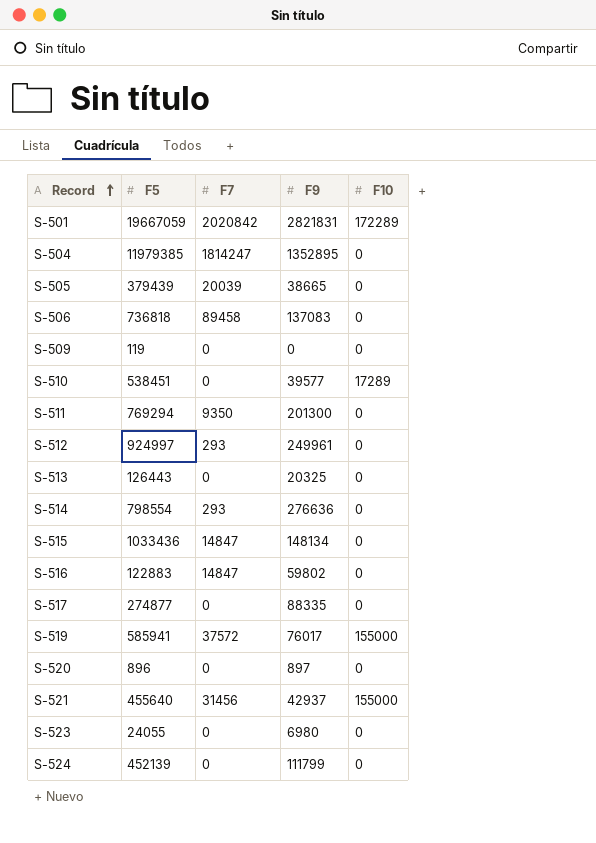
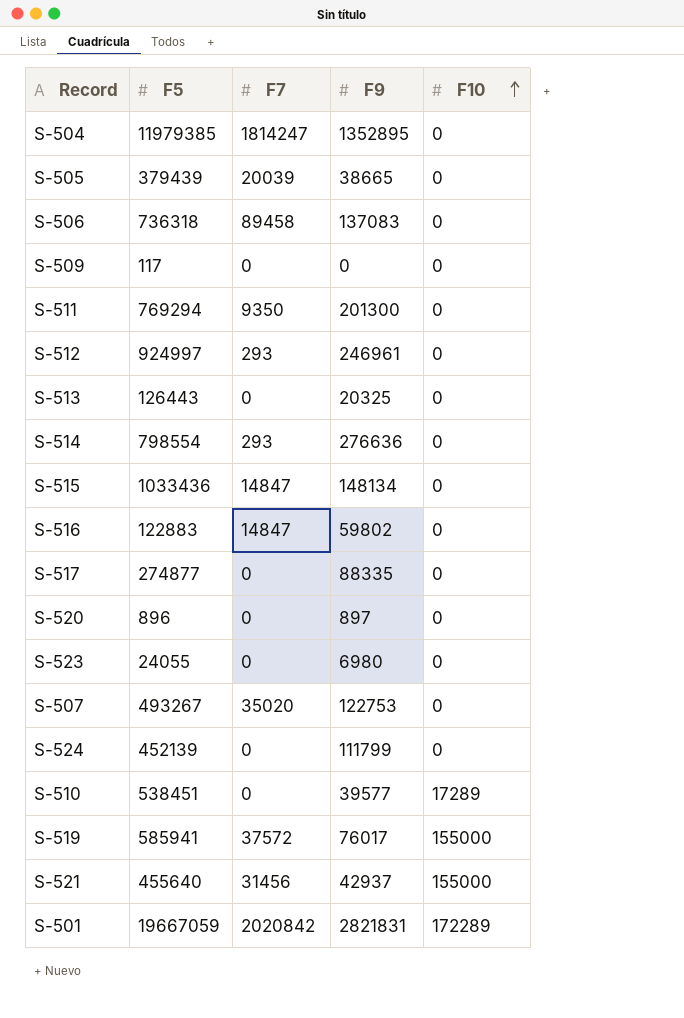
row order: Record ascending -> F10 ascending
S-506 | F5: 736818 -> 736318
S-509 | F5: 119 -> 117
S-512 | F9: 249961 -> 246961
row S-507: none -> 493267 | 35020 | 122753 | 0

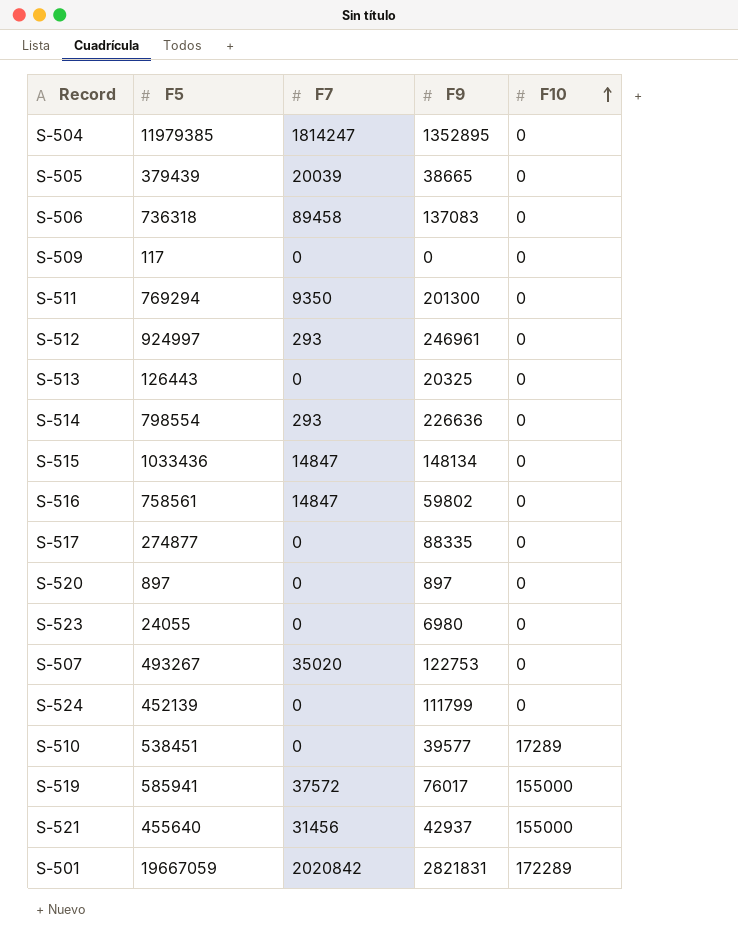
S-514 | F9: 276636 -> 226636
S-516 | F5: 122883 -> 758561
S-520 | F5: 896 -> 897

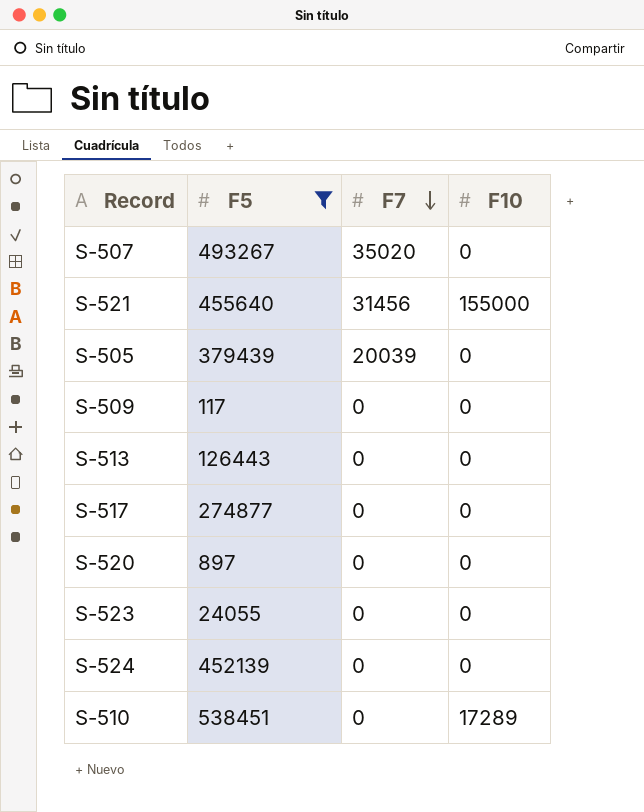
filter: none -> F5 <= 538451
row order: F10 ascending -> F7 descending
column F9 | position: 4 -> none

